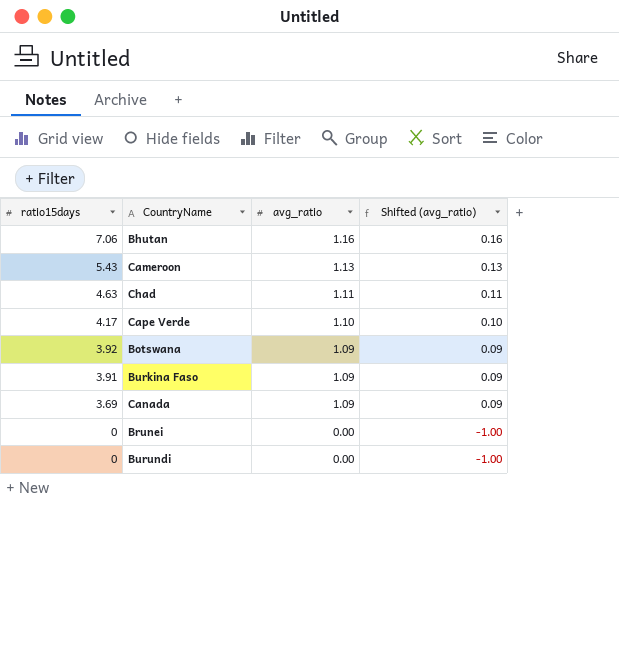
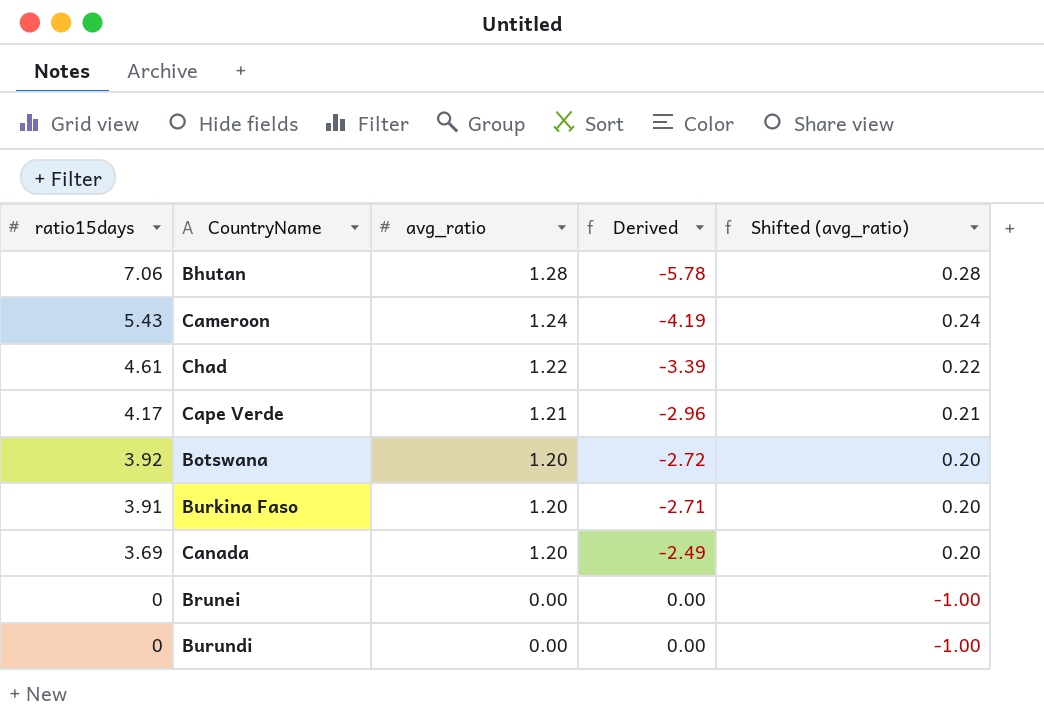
column Derived | formula: none -> [avg_ratio] - [ratio15days]
Bhutan | avg_ratio: 1.16 -> 1.28
Bhutan | Shifted (avg_ratio): 0.16 -> 0.28
Cameroon | avg_ratio: 1.13 -> 1.24
Cameroon | Shifted (avg_ratio): 0.13 -> 0.24
Chad | ratio15days: 4.63 -> 4.61
Chad | avg_ratio: 1.11 -> 1.22
Chad | Shifted (avg_ratio): 0.11 -> 0.22
Cape Verde | avg_ratio: 1.10 -> 1.21
Cape Verde | Shifted (avg_ratio): 0.10 -> 0.21
Botswana | avg_ratio: 1.09 -> 1.20
Botswana | Shifted (avg_ratio): 0.09 -> 0.20
Burkina Faso | avg_ratio: 1.09 -> 1.20
Burkina Faso | Shifted (avg_ratio): 0.09 -> 0.20
Canada | avg_ratio: 1.09 -> 1.20
Canada | Shifted (avg_ratio): 0.09 -> 0.20

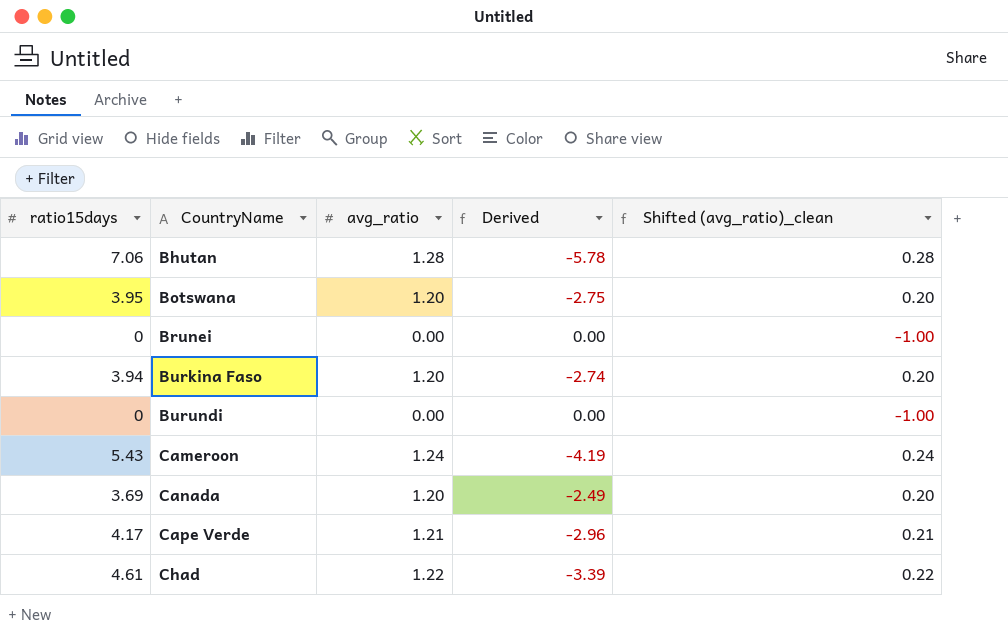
row order: ratio15days descending -> CountryName ascending
column name: Shifted (avg_ratio) -> Shifted (avg_ratio)_clean
Botswana | ratio15days: 3.92 -> 3.95
Botswana | Derived: -2.72 -> -2.75
Burkina Faso | ratio15days: 3.91 -> 3.94
Burkina Faso | Derived: -2.71 -> -2.74

